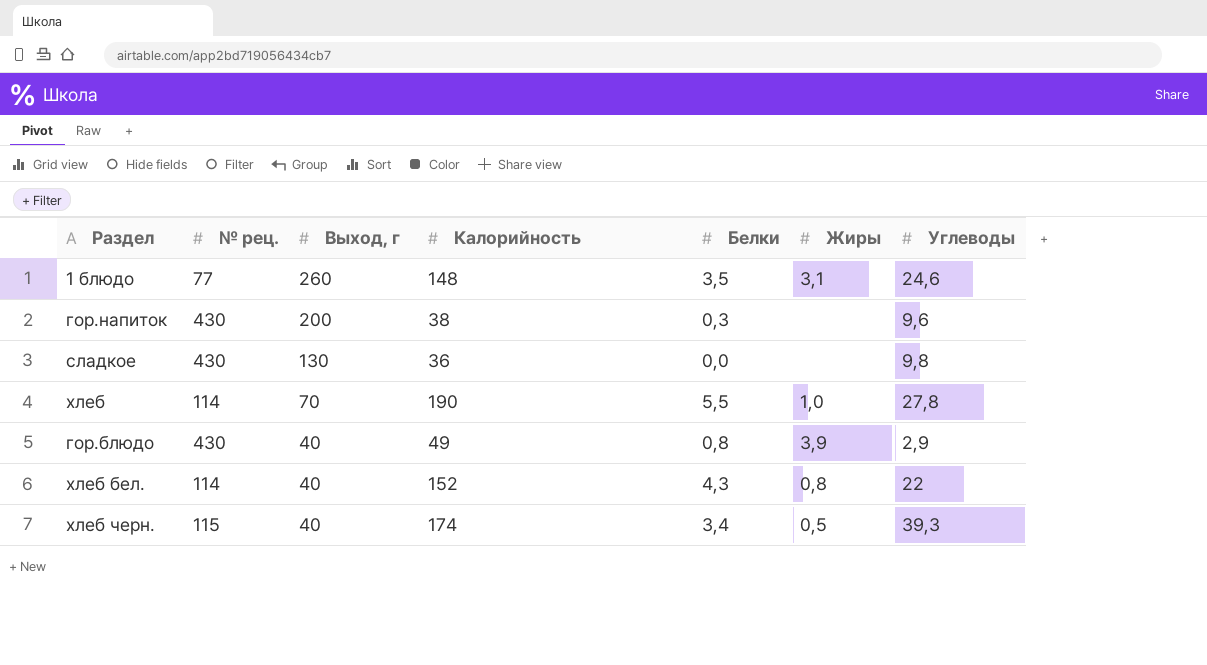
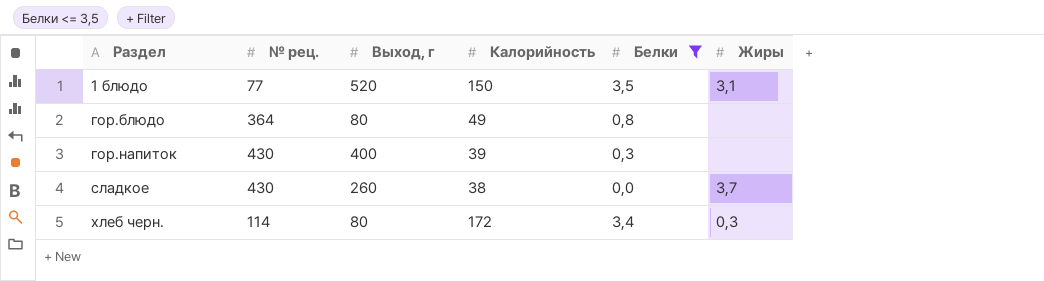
filter: none -> Белки <= 3,5
row order: Выход, г descending -> Раздел ascending
column Углеводы | position: 7 -> none
1 блюдо | Выход, г: 260 -> 520
1 блюдо | Калорийность: 148 -> 150
гор.блюдо | № рец.: 430 -> 364
гор.блюдо | Выход, г: 40 -> 80
гор.блюдо | Жиры: 3,9 -> none
гор.напиток | Выход, г: 200 -> 400
гор.напиток | Калорийность: 38 -> 39
сладкое | Выход, г: 130 -> 260
сладкое | Калорийность: 36 -> 38
сладкое | Жиры: none -> 3,7
хлеб черн. | № рец.: 115 -> 114
хлеб черн. | Выход, г: 40 -> 80
хлеб черн. | Калорийность: 174 -> 172
хлеб черн. | Жиры: 0,5 -> 0,3

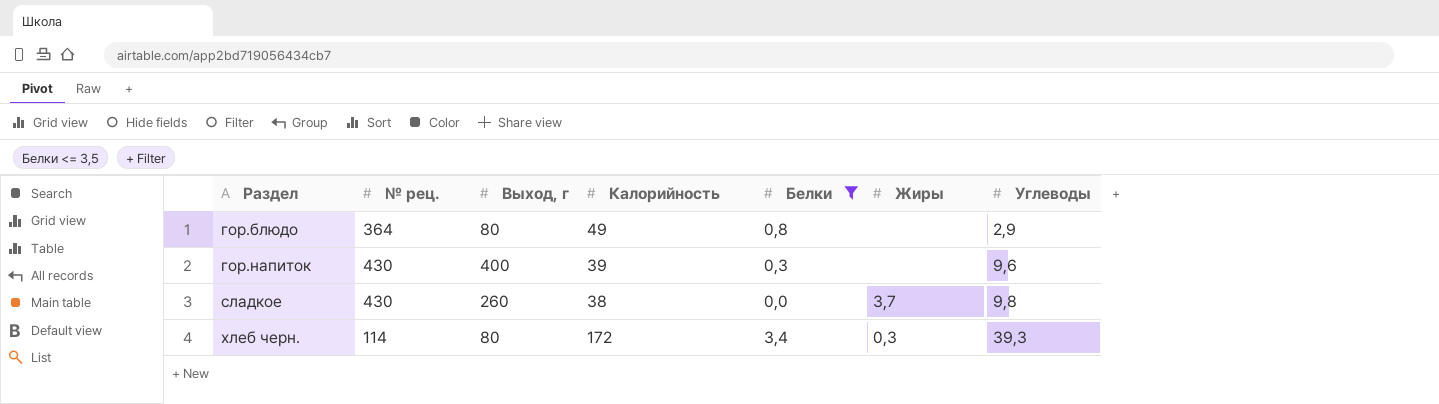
column Углеводы | position: none -> 7
row 1 блюдо: 77 | 520 | 150 | 3,5 | 3,1 -> none

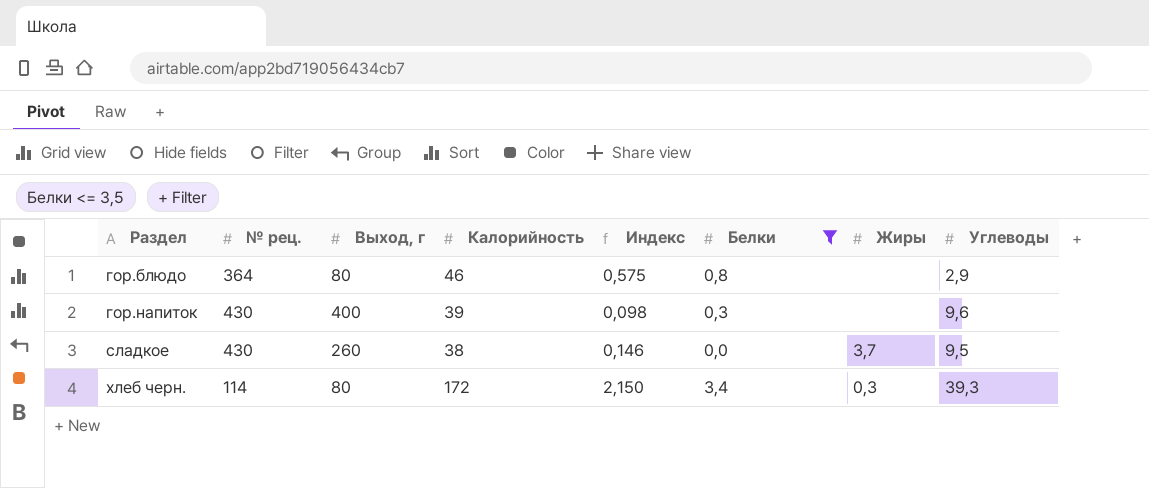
column Индекс | formula: none -> [Калорийность] / [Выход, г]
гор.блюдо | Калорийность: 49 -> 46
сладкое | Углеводы: 9,8 -> 9,5

